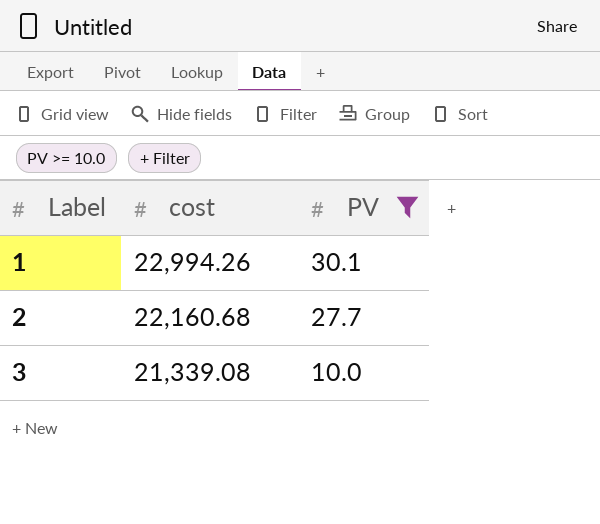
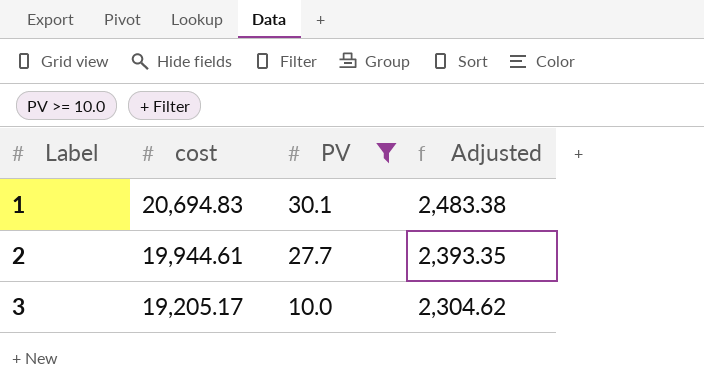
column Adjusted | formula: none -> [cost] * 0.12
1 | cost: 22,994.26 -> 20,694.83
2 | cost: 22,160.68 -> 19,944.61
3 | cost: 21,339.08 -> 19,205.17

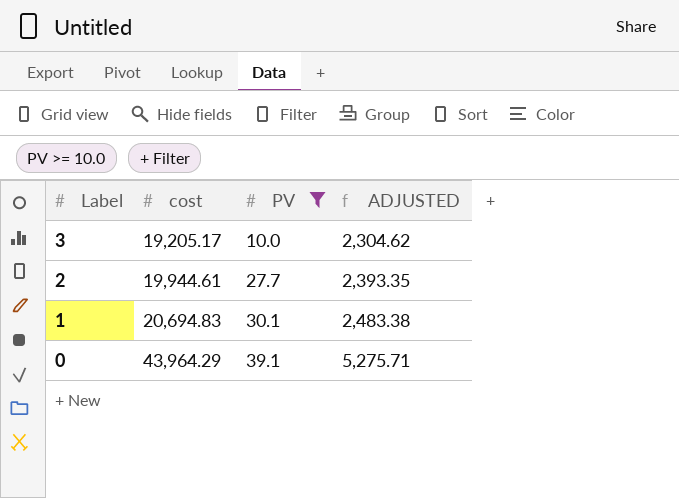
row order: Label ascending -> Label descending
column name: Adjusted -> ADJUSTED
row 0: none -> 43,964.29 | 39.1 | 5,275.71

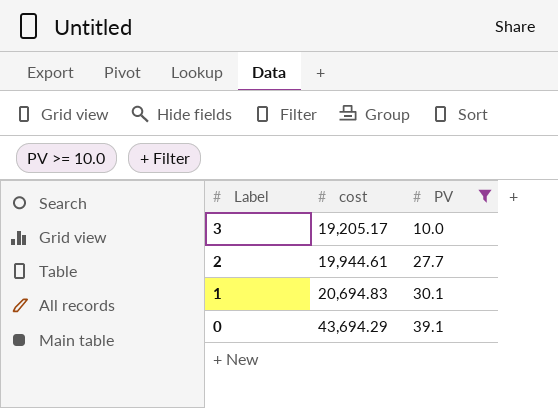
column ADJUSTED | formula: [cost] * 0.12 -> none
0 | cost: 43,964.29 -> 43,694.29

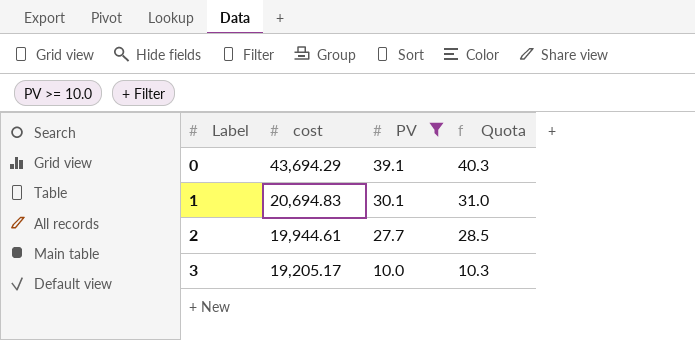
row order: Label descending -> Label ascending
column Quota | formula: none -> [PV] * 1.03

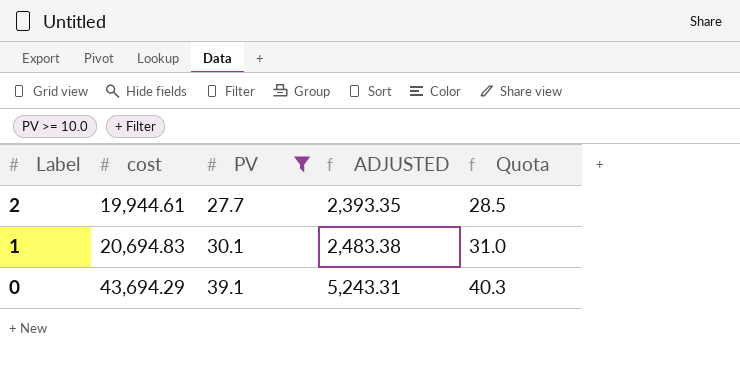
row order: Label ascending -> Label descending
column ADJUSTED | formula: none -> [cost] * 0.12
row 3: 19,205.17 | 10.0 | 10.3 -> none

